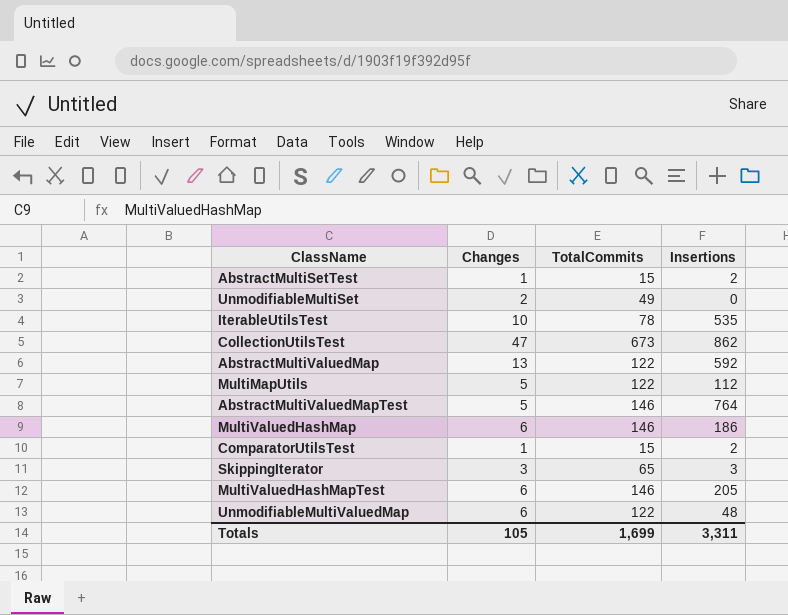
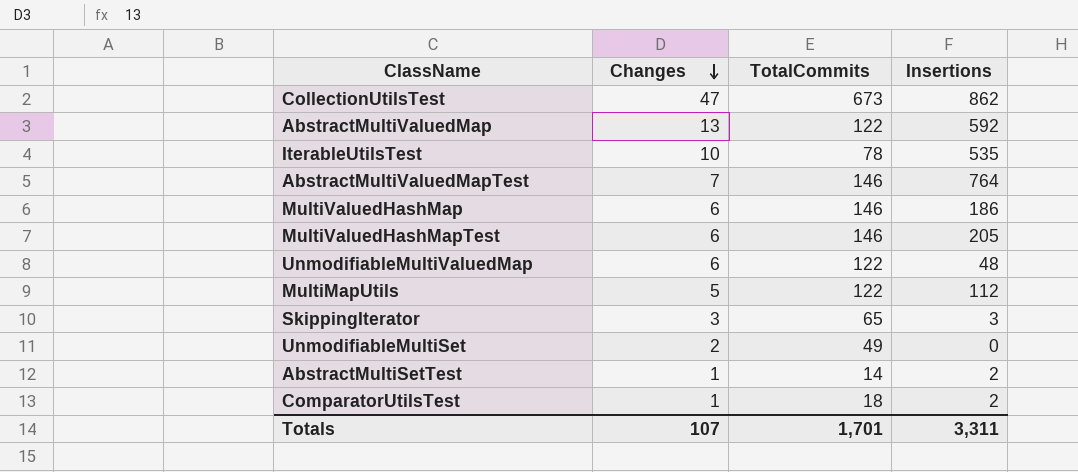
row order: none -> Changes descending
AbstractMultiValuedMapTest | Changes: 5 -> 7
AbstractMultiSetTest | TotalCommits: 15 -> 14
ComparatorUtilsTest | TotalCommits: 15 -> 18
Totals | Changes: 105 -> 107
Totals | TotalCommits: 1,699 -> 1,701

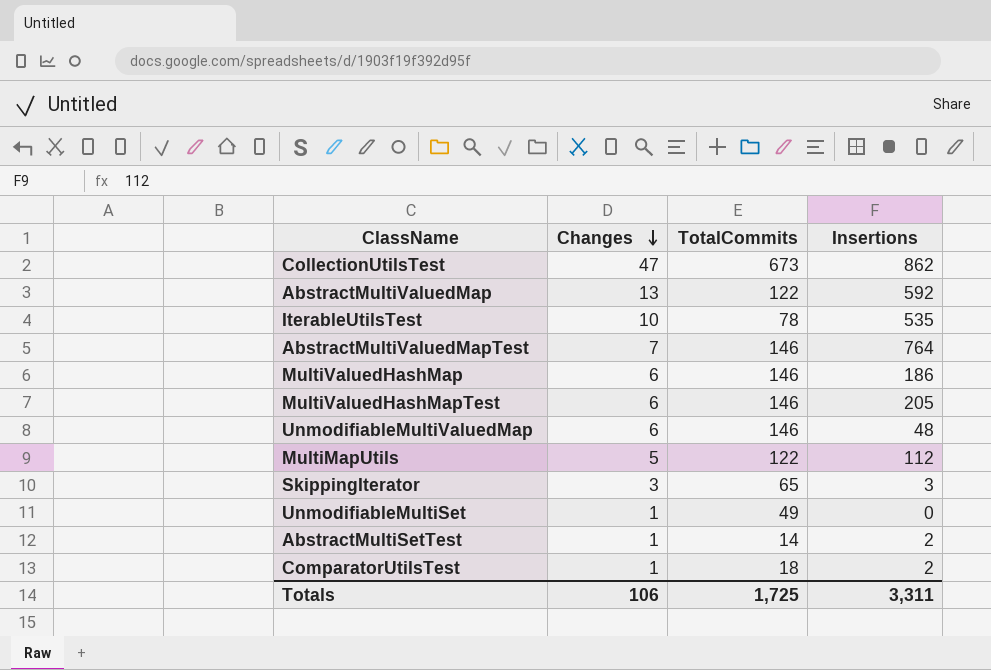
UnmodifiableMultiValuedMap | TotalCommits: 122 -> 146
UnmodifiableMultiSet | Changes: 2 -> 1
Totals | Changes: 107 -> 106
Totals | TotalCommits: 1,701 -> 1,725

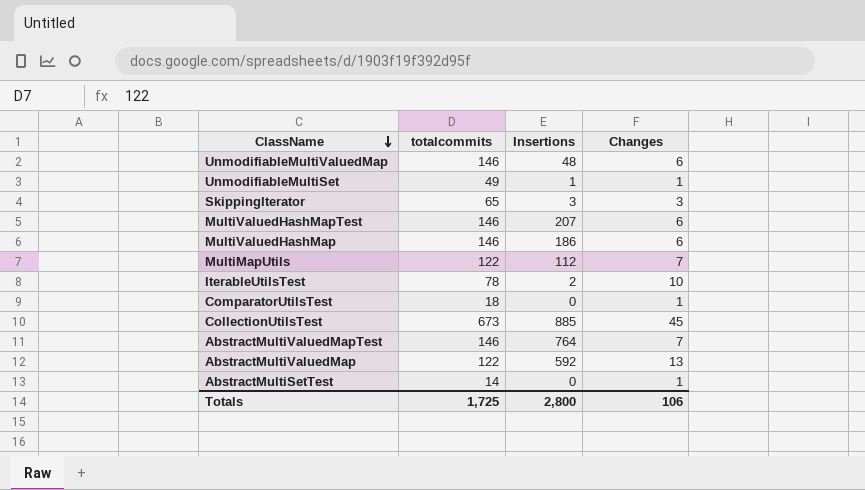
row order: Changes descending -> ClassName descending
column name: TotalCommits -> totalcommits
column Changes | position: 2 -> 4
UnmodifiableMultiSet | Insertions: 0 -> 1
MultiValuedHashMapTest | Insertions: 205 -> 207
MultiMapUtils | Changes: 5 -> 7
IterableUtilsTest | Insertions: 535 -> 2
ComparatorUtilsTest | Insertions: 2 -> 0
CollectionUtilsTest | Insertions: 862 -> 885
CollectionUtilsTest | Changes: 47 -> 45
AbstractMultiSetTest | Insertions: 2 -> 0
Totals | Insertions: 3,311 -> 2,800

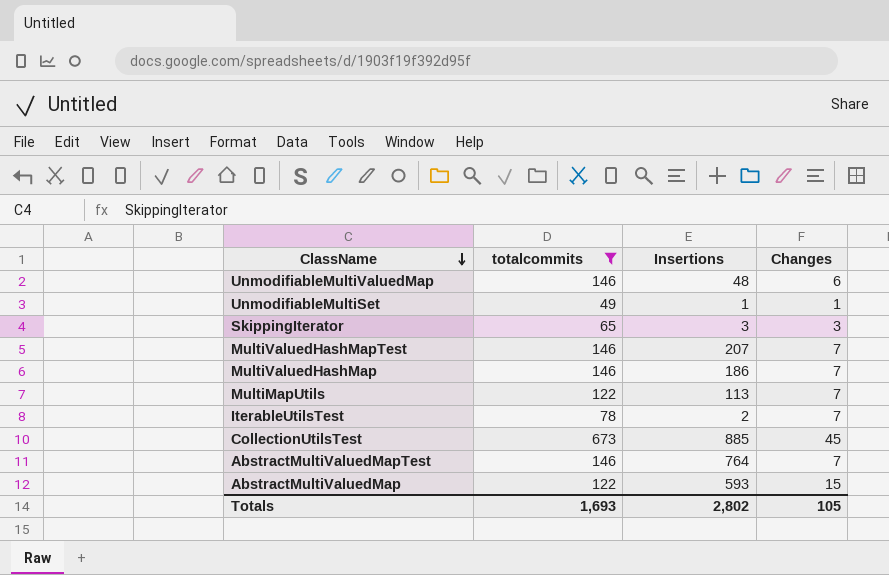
filter: none -> totalcommits >= 49
MultiValuedHashMapTest | Changes: 6 -> 7
MultiValuedHashMap | Changes: 6 -> 7
MultiMapUtils | Insertions: 112 -> 113
IterableUtilsTest | Changes: 10 -> 7
AbstractMultiValuedMap | Insertions: 592 -> 593
AbstractMultiValuedMap | Changes: 13 -> 15
Totals | totalcommits: 1,725 -> 1,693
Totals | Insertions: 2,800 -> 2,802
Totals | Changes: 106 -> 105

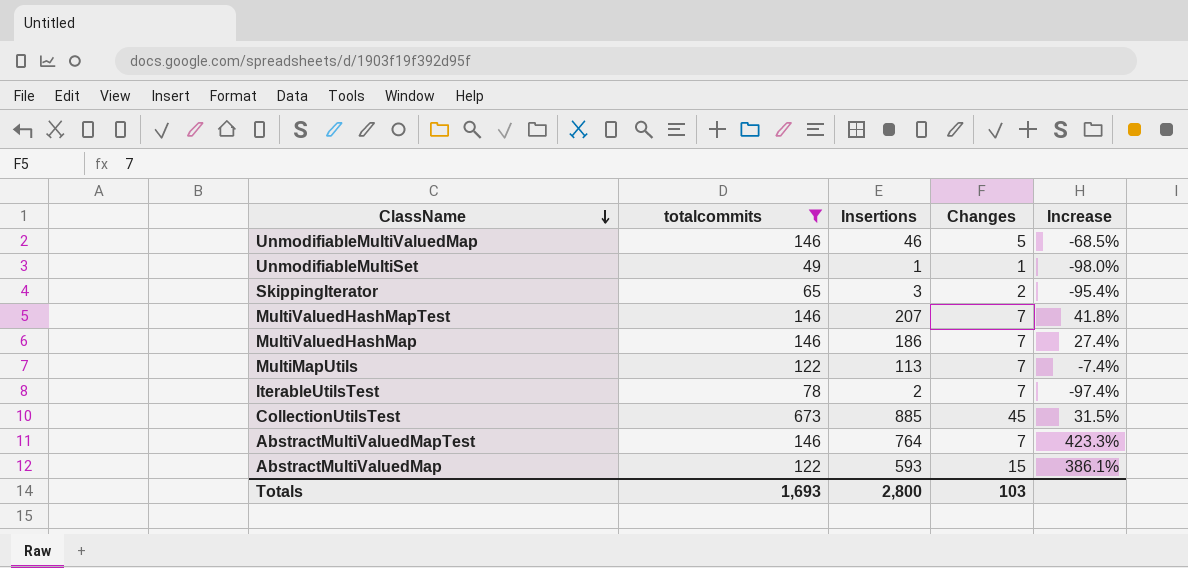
column Increase | formula: none -> ([Insertions] - [totalcommits]) / [totalcommits]
UnmodifiableMultiValuedMap | Insertions: 48 -> 46
UnmodifiableMultiValuedMap | Changes: 6 -> 5
SkippingIterator | Changes: 3 -> 2
Totals | Insertions: 2,802 -> 2,800
Totals | Changes: 105 -> 103

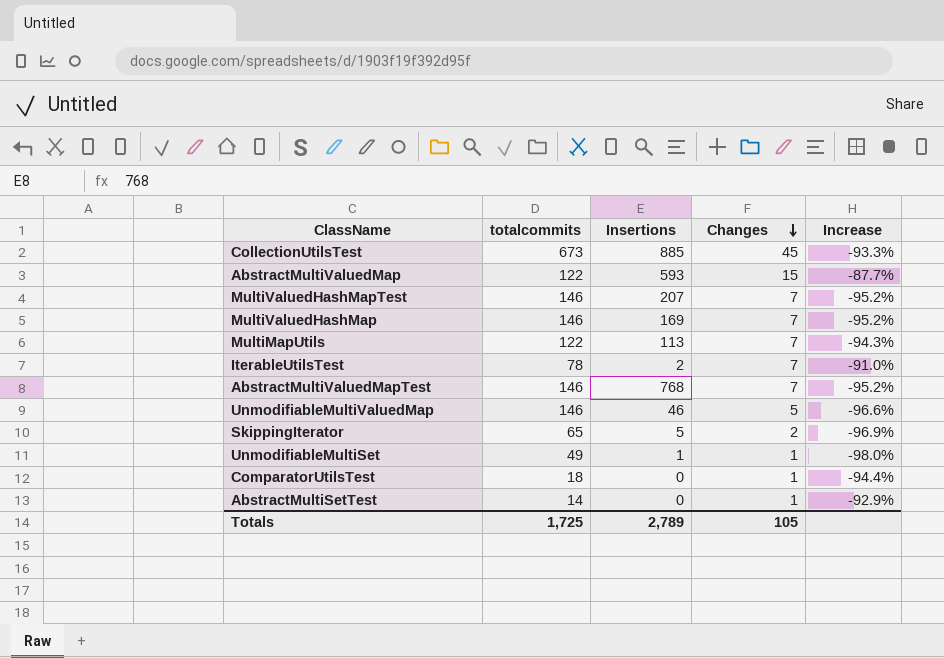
filter: totalcommits >= 49 -> none
row order: ClassName descending -> Changes descending
column Increase | formula: ([Insertions] - [totalcommits]) / [totalcommits] -> ([Changes] - [totalcommits]) / [totalcommits]
MultiValuedHashMap | Insertions: 186 -> 169
AbstractMultiValuedMapTest | Insertions: 764 -> 768
SkippingIterator | Insertions: 3 -> 5
Totals | totalcommits: 1,693 -> 1,725
Totals | Insertions: 2,800 -> 2,789
Totals | Changes: 103 -> 105

